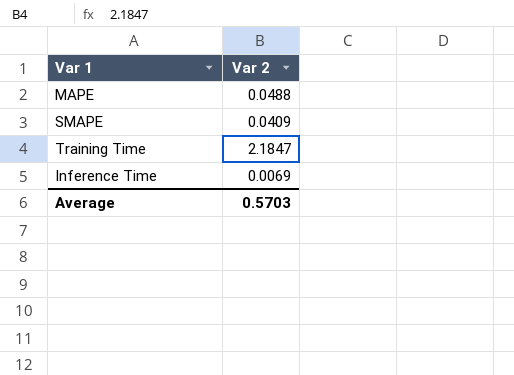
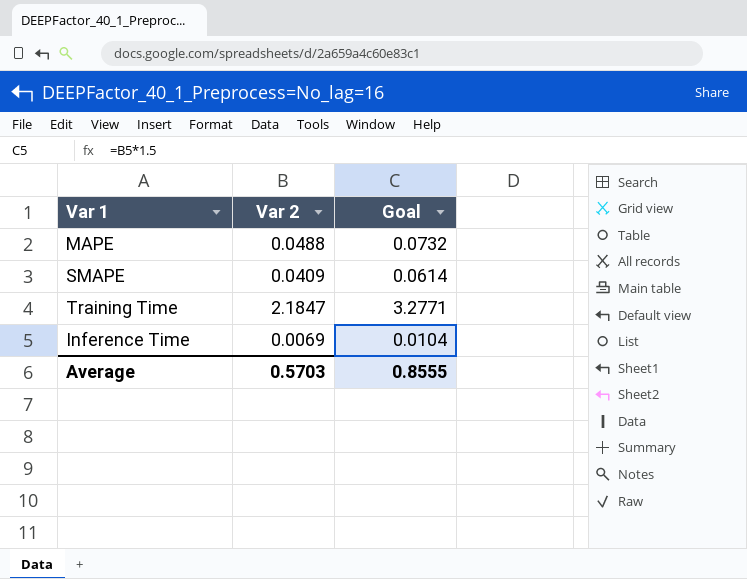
column Goal | formula: none -> [Var 2] * 1.5

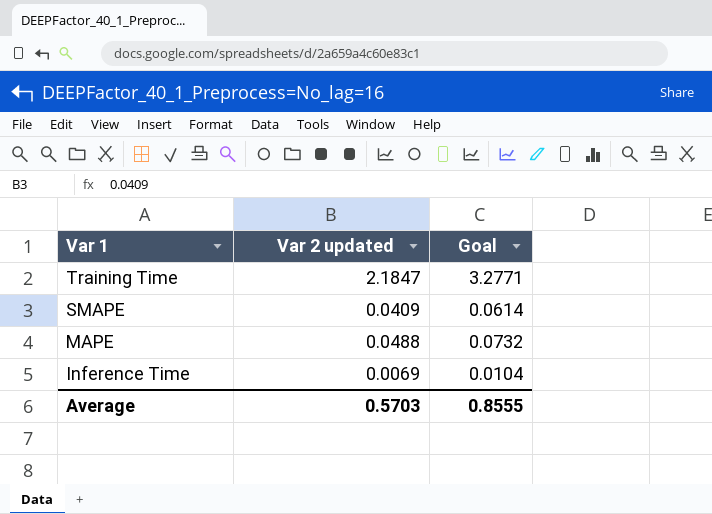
row order: none -> Var 1 descending
column name: Var 2 -> Var 2 updated

